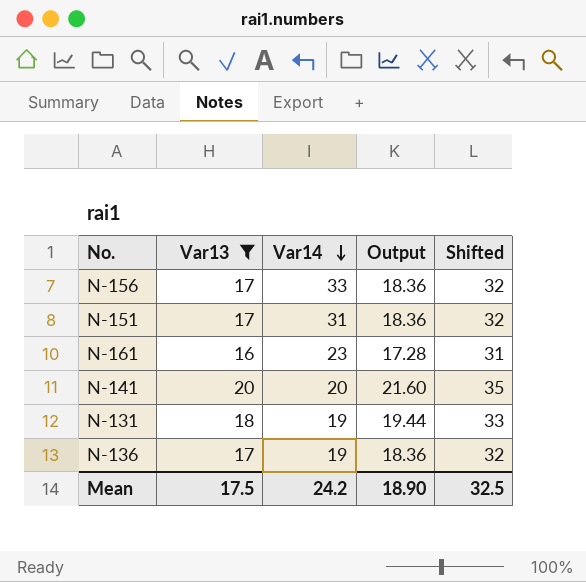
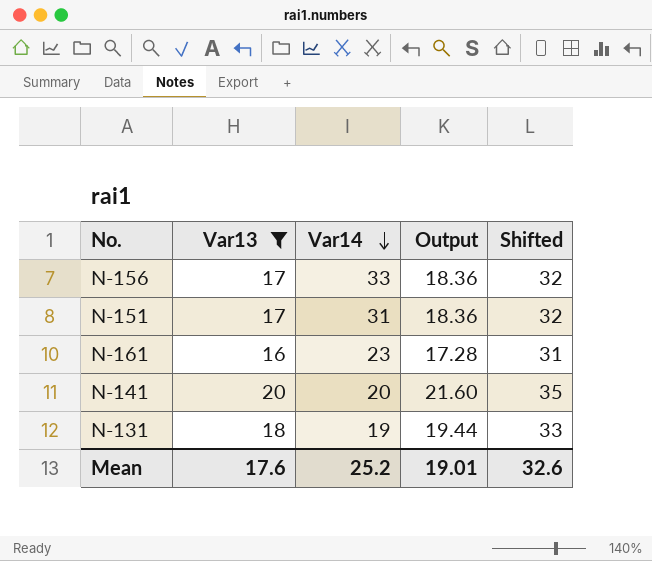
row N-136: 17 | 19 | 18.36 | 32 -> none
Mean | Var13: 17.5 -> 17.6
Mean | Var14: 24.2 -> 25.2
Mean | Output: 18.90 -> 19.01
Mean | Shifted: 32.5 -> 32.6

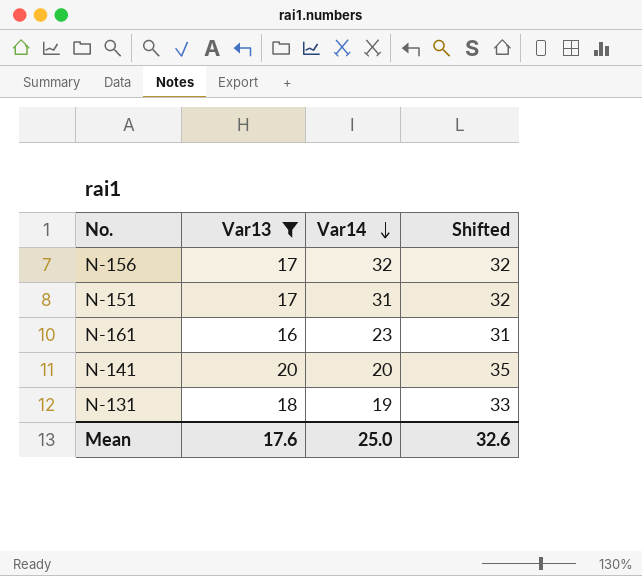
column Output | formula: [Var13] * 1.08 -> none
N-156 | Var14: 33 -> 32
Mean | Var14: 25.2 -> 25.0

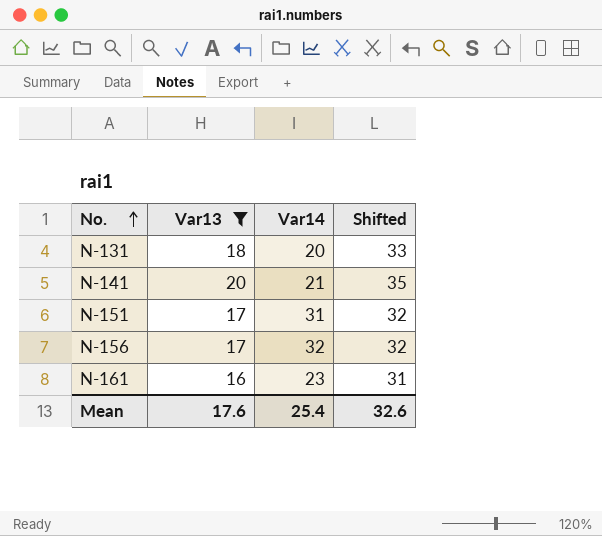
row order: Var14 descending -> No. ascending
N-131 | Var14: 19 -> 20
N-141 | Var14: 20 -> 21
Mean | Var14: 25.0 -> 25.4

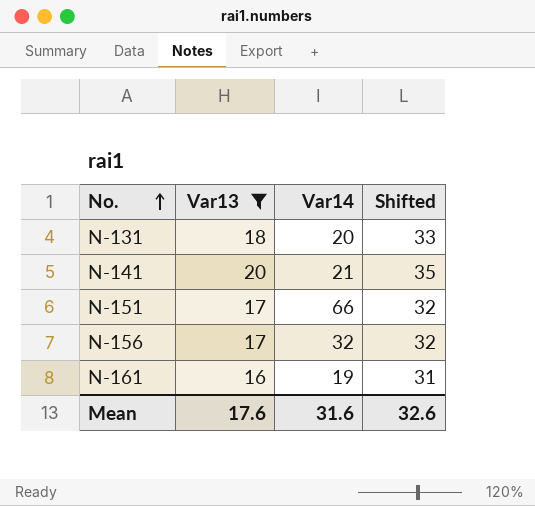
N-151 | Var14: 31 -> 66
N-161 | Var14: 23 -> 19
Mean | Var14: 25.4 -> 31.6

